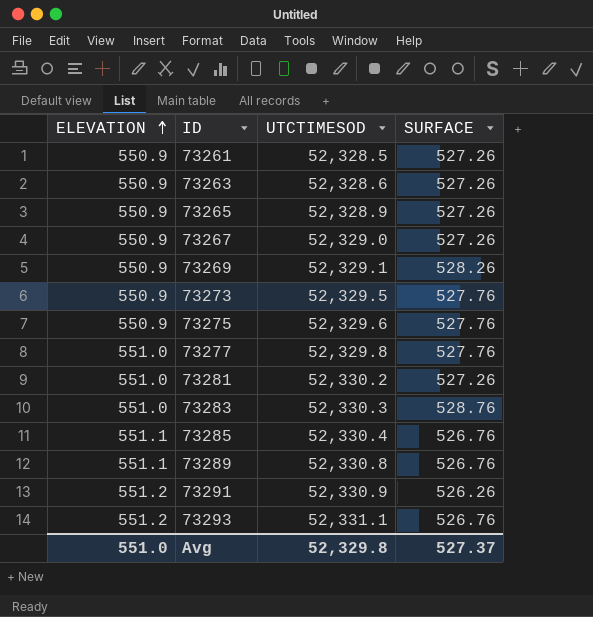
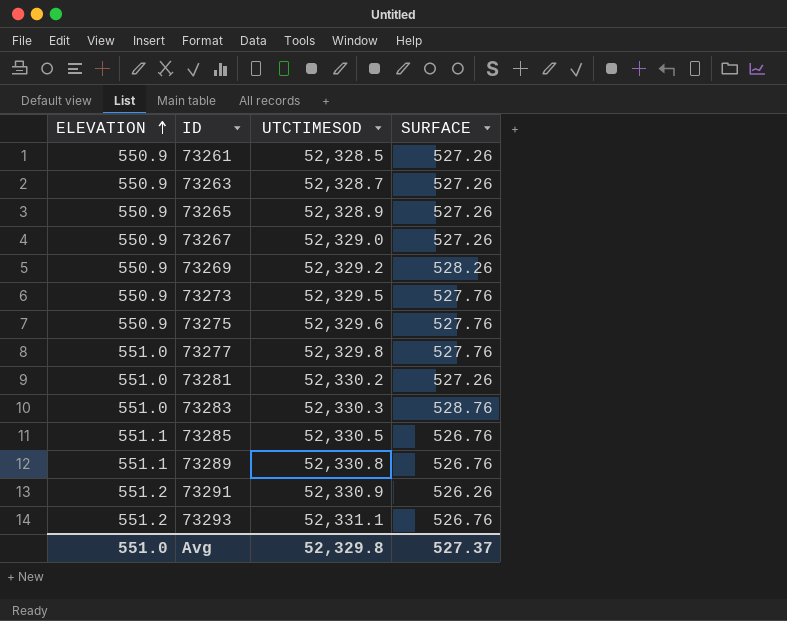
73263 | UTCTIMESOD: 52,328.6 -> 52,328.7
73269 | UTCTIMESOD: 52,329.1 -> 52,329.2
73285 | UTCTIMESOD: 52,330.4 -> 52,330.5

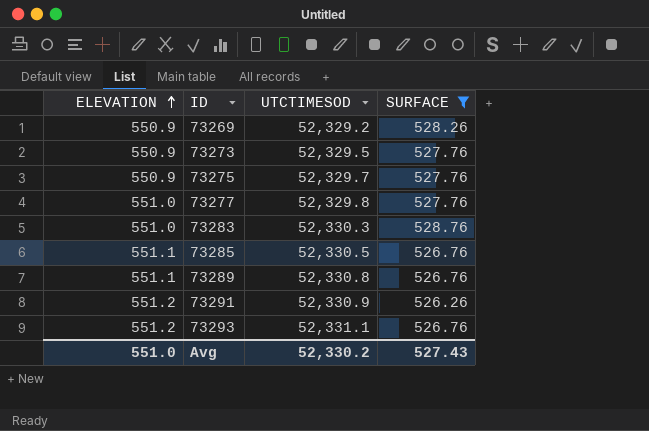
filter: none -> SURFACE != 527.26
73275 | UTCTIMESOD: 52,329.6 -> 52,329.7
Avg | UTCTIMESOD: 52,329.8 -> 52,330.2
Avg | SURFACE: 527.37 -> 527.43

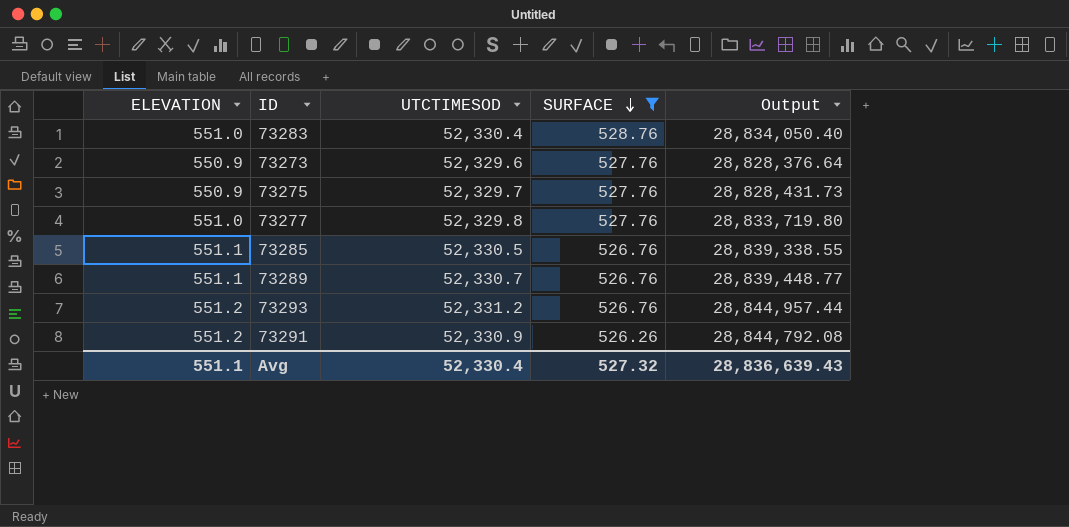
row order: ELEVATION ascending -> SURFACE descending
column Output | formula: none -> [ELEVATION] * [UTCTIMESOD]
row 73269: 550.9 | 52,329.2 | 528.26 -> none
73283 | UTCTIMESOD: 52,330.3 -> 52,330.4
73273 | UTCTIMESOD: 52,329.5 -> 52,329.6
73289 | UTCTIMESOD: 52,330.8 -> 52,330.7
73293 | UTCTIMESOD: 52,331.1 -> 52,331.2
Avg | ELEVATION: 551.0 -> 551.1
Avg | UTCTIMESOD: 52,330.2 -> 52,330.4
Avg | SURFACE: 527.43 -> 527.32

